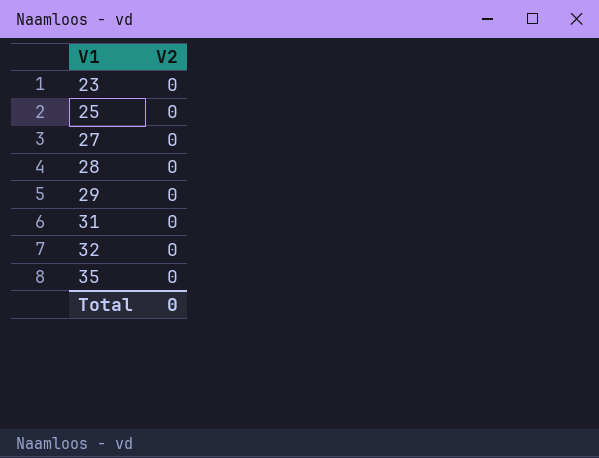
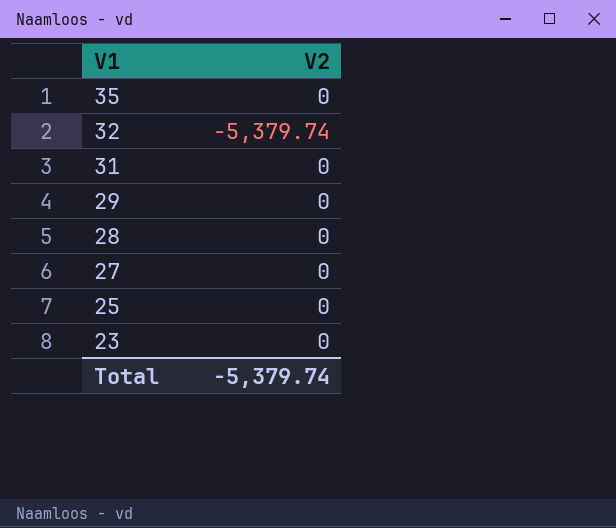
row order: V1 ascending -> V1 descending
32 | V2: 0 -> -5,379.74
Total | V2: 0 -> -5,379.74

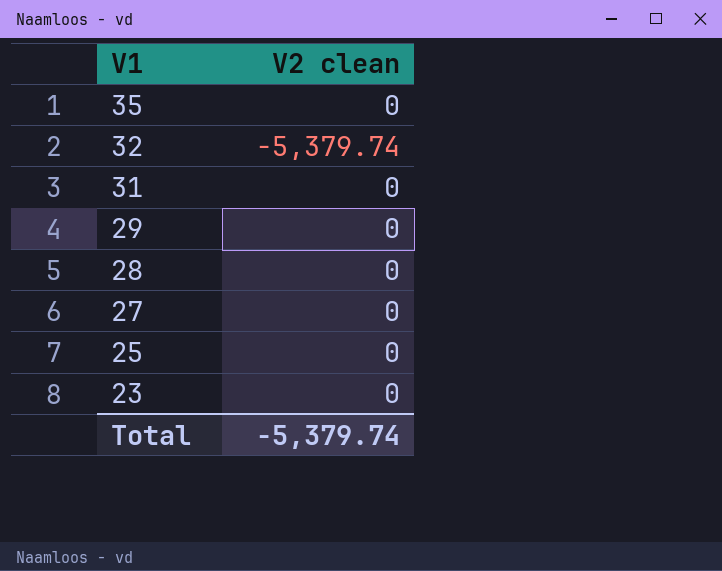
column name: V2 -> V2 clean

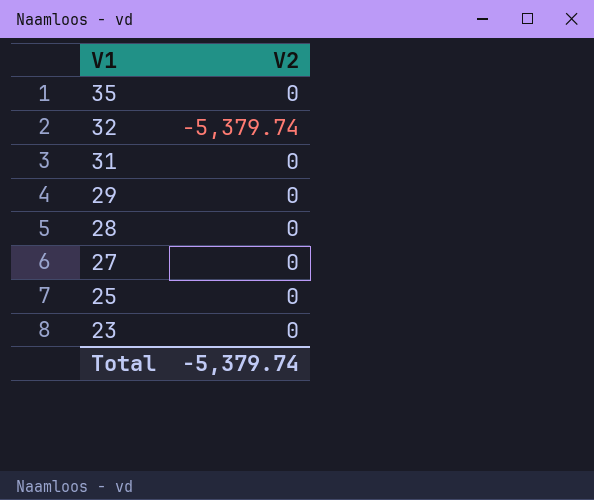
column name: V2 clean -> V2

